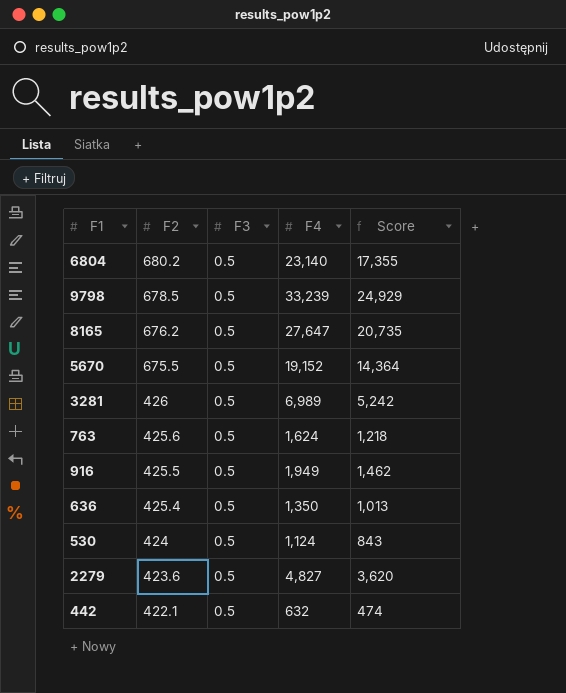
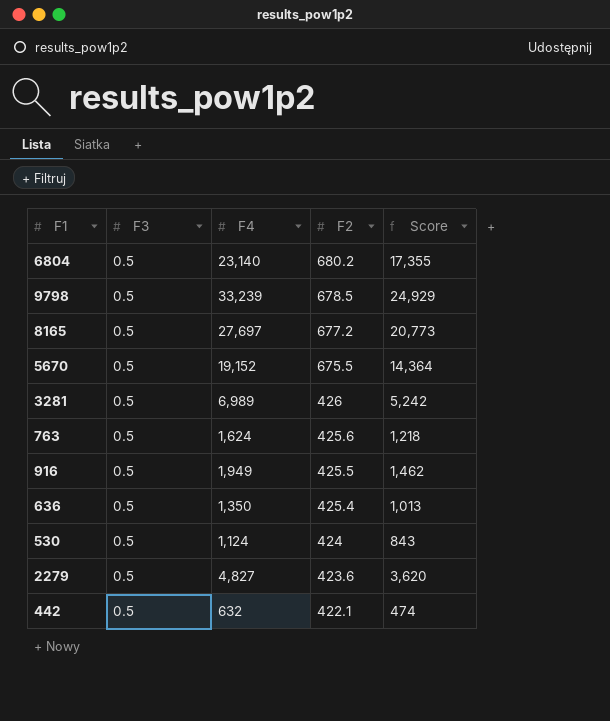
column F2 | position: 2 -> 4
8165 | F4: 27,647 -> 27,697
8165 | F2: 676.2 -> 677.2
8165 | Score: 20,735 -> 20,773

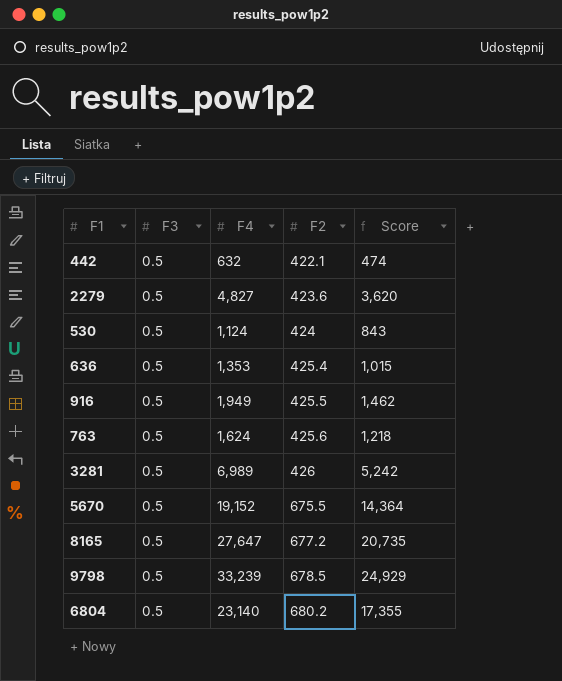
row order: F2 descending -> F2 ascending
636 | F4: 1,350 -> 1,353
636 | Score: 1,013 -> 1,015
8165 | F4: 27,697 -> 27,647
8165 | Score: 20,773 -> 20,735

